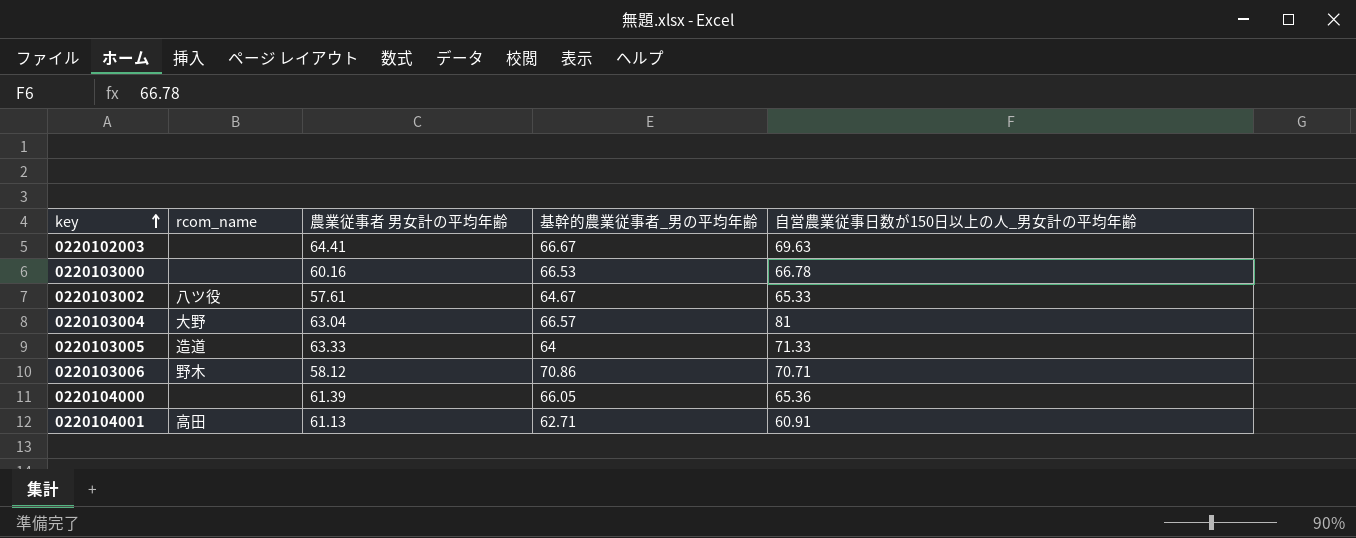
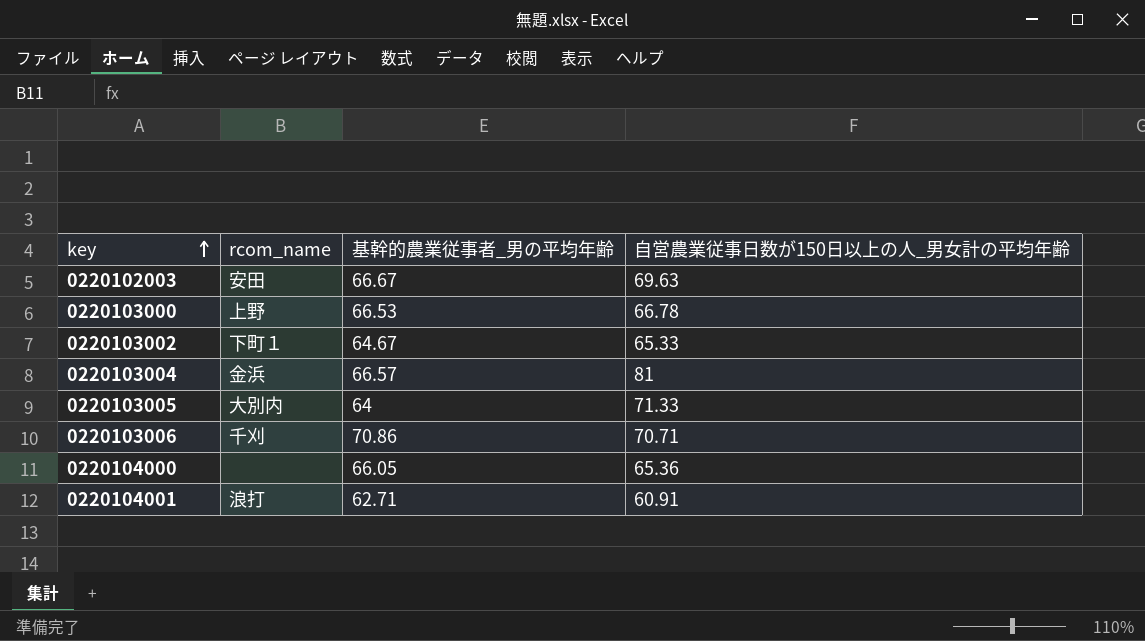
column 農業従事者 男女計の平均年齢 | position: 3 -> none
0220102003 | rcom_name: none -> 安田
0220103000 | rcom_name: none -> 上野
0220103002 | rcom_name: 八ツ役 -> 下町１
0220103004 | rcom_name: 大野 -> 金浜
0220103005 | rcom_name: 造道 -> 大別内
0220103006 | rcom_name: 野木 -> 千刈
0220104001 | rcom_name: 高田 -> 浪打

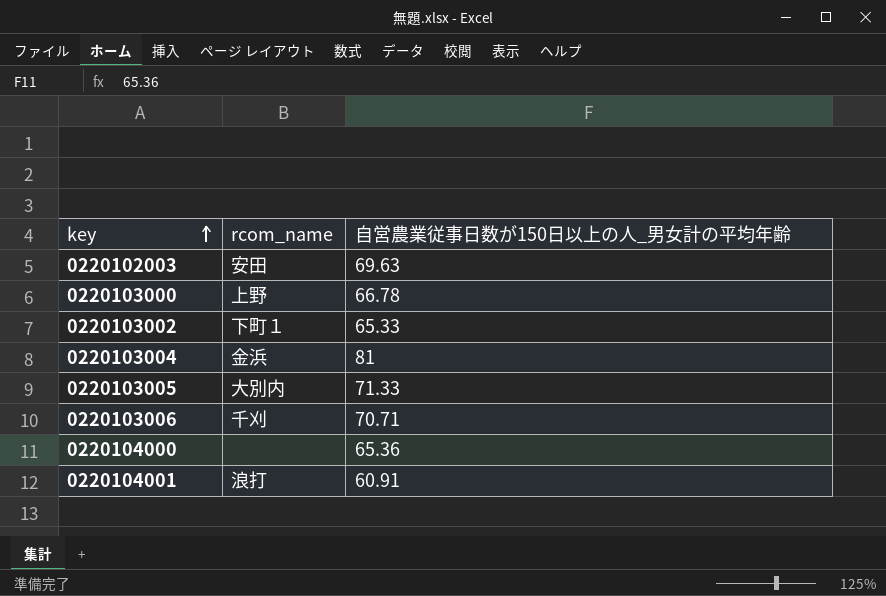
column 基幹的農業従事者_男の平均年齢 | position: 3 -> none

